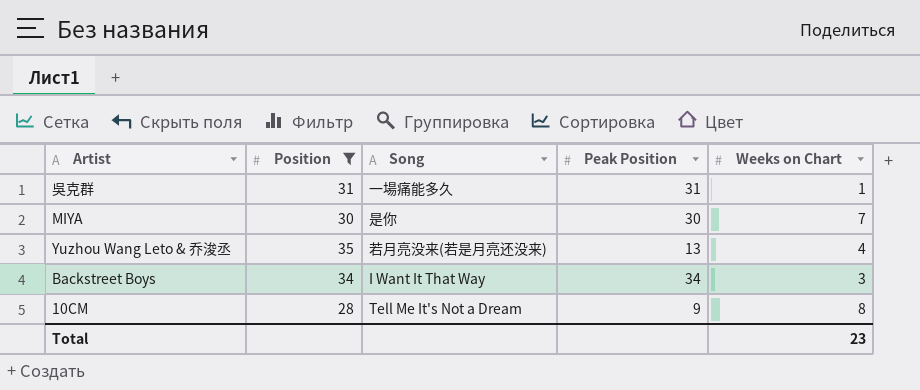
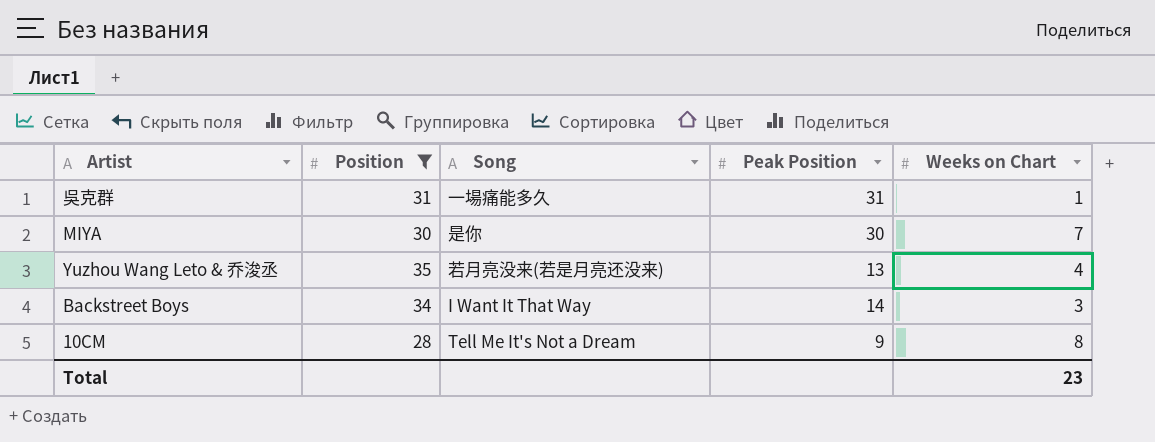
Backstreet Boys | Peak Position: 34 -> 14

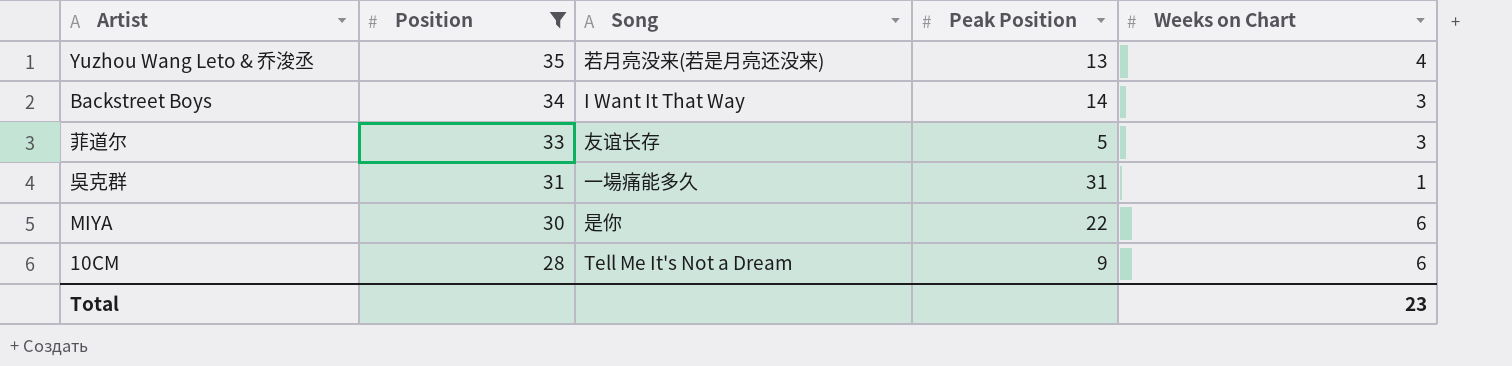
row order: none -> Position descending
row 菲道尔: none -> 33 | 友谊长存 | 5 | 3
MIYA | Peak Position: 30 -> 22
MIYA | Weeks on Chart: 7 -> 6
10CM | Weeks on Chart: 8 -> 6

